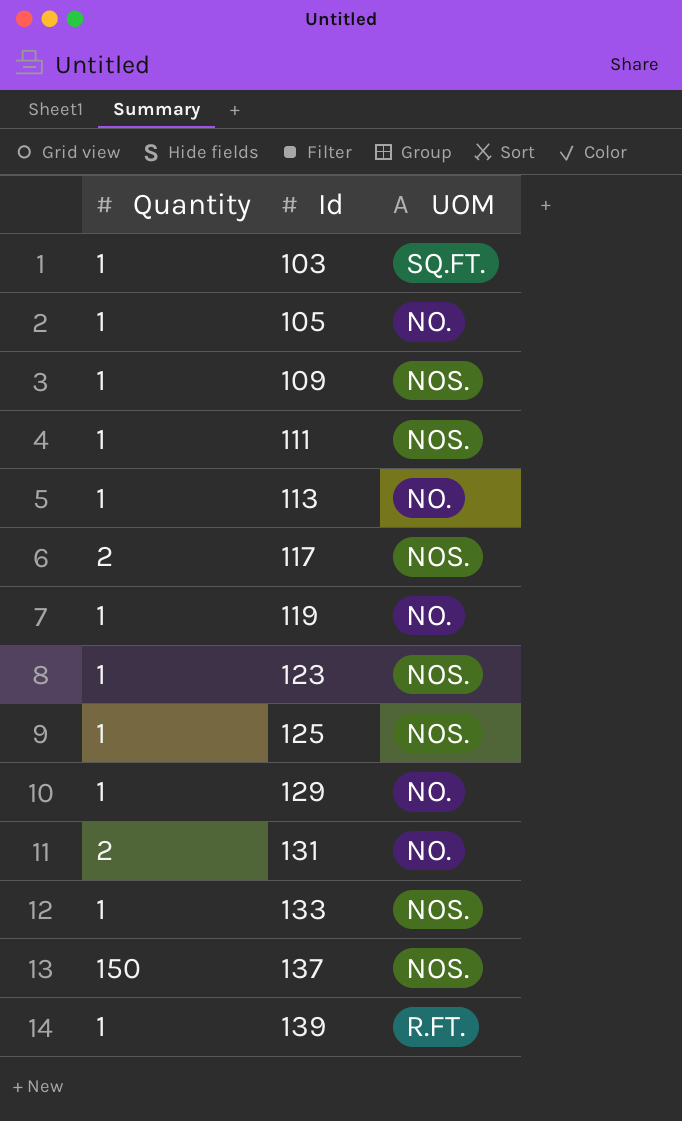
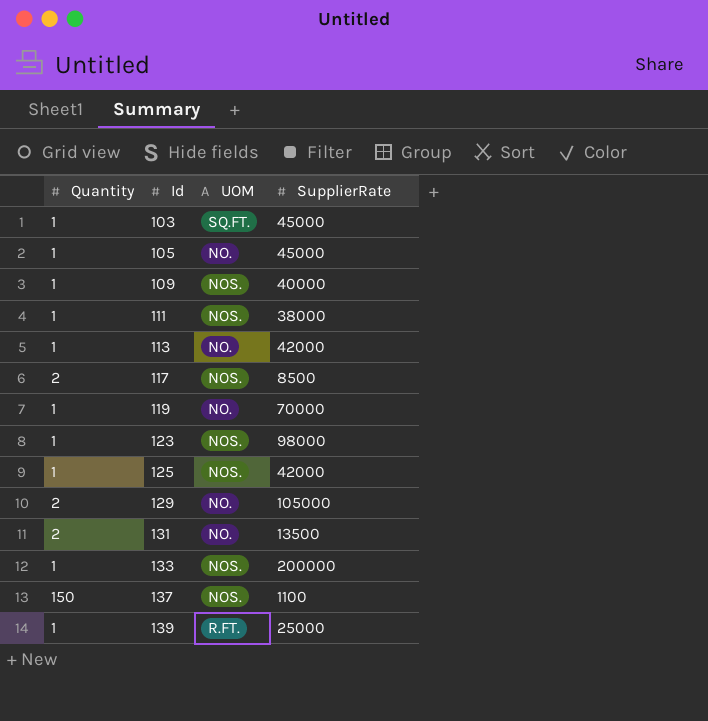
column SupplierRate | position: none -> 4
129 | Quantity: 1 -> 2

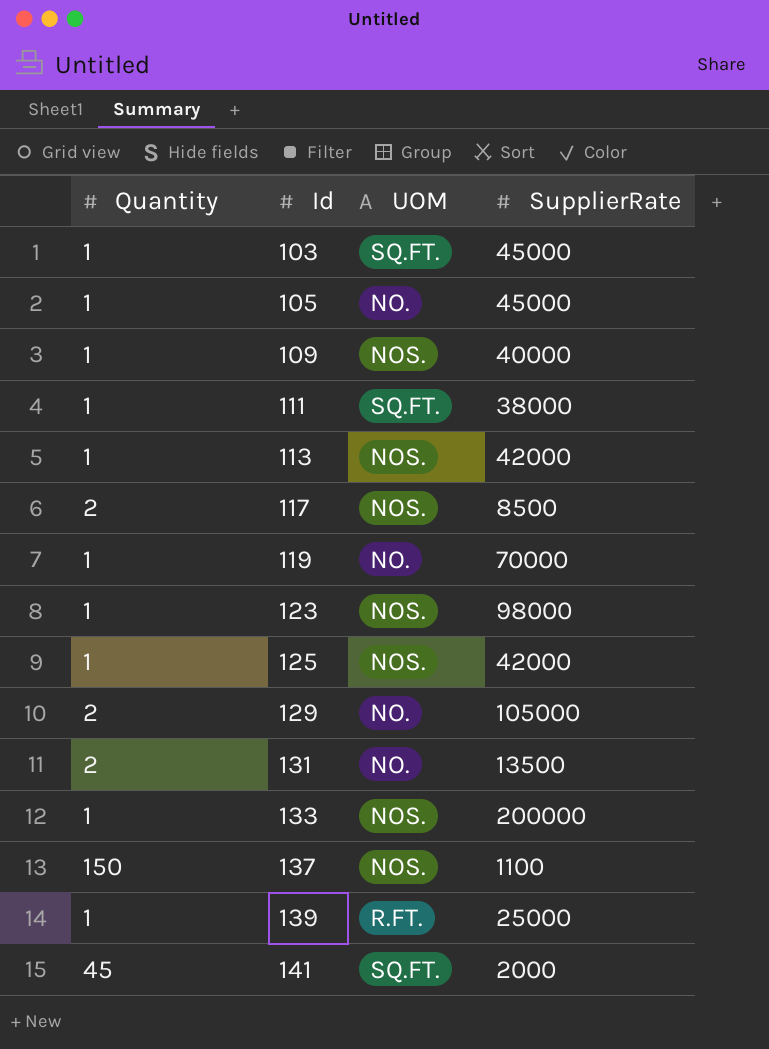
111 | UOM: NOS. -> SQ.FT.
113 | UOM: NO. -> NOS.
row 141: none -> 45 | SQ.FT. | 2000

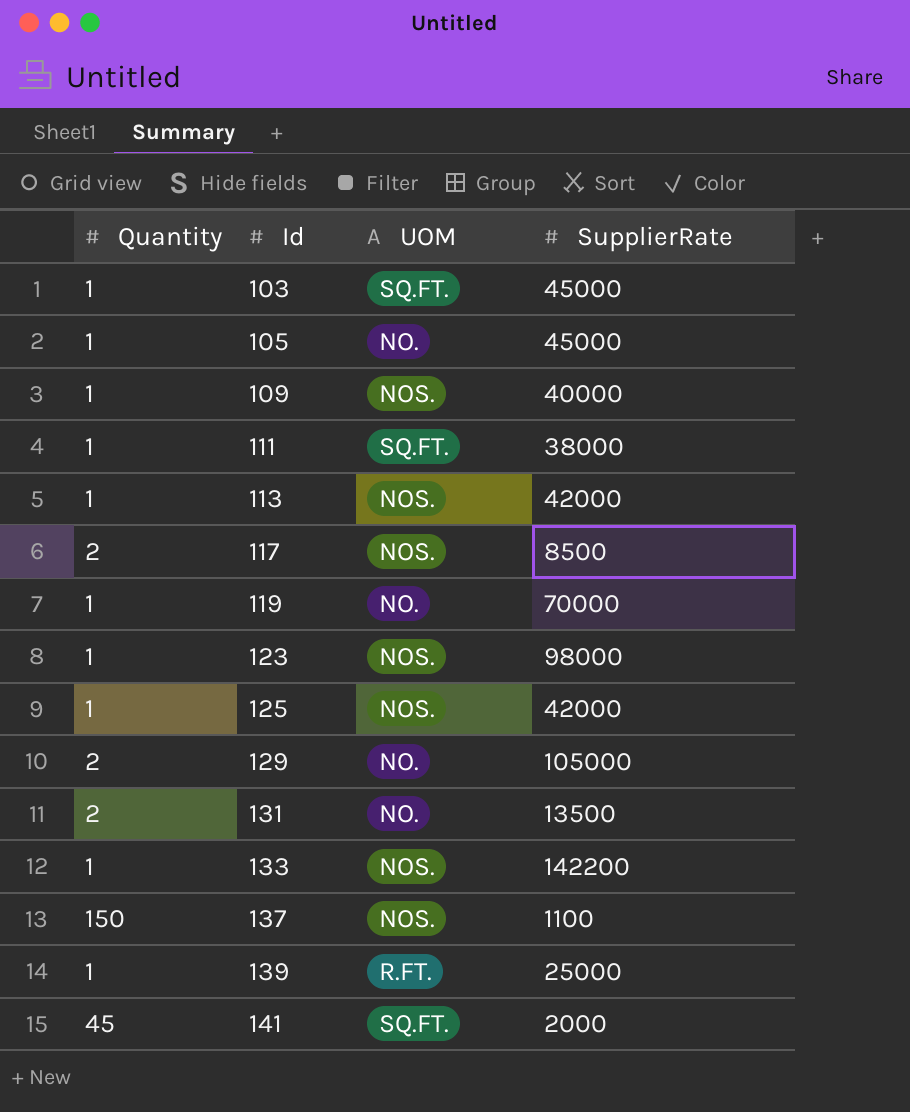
133 | SupplierRate: 200000 -> 142200

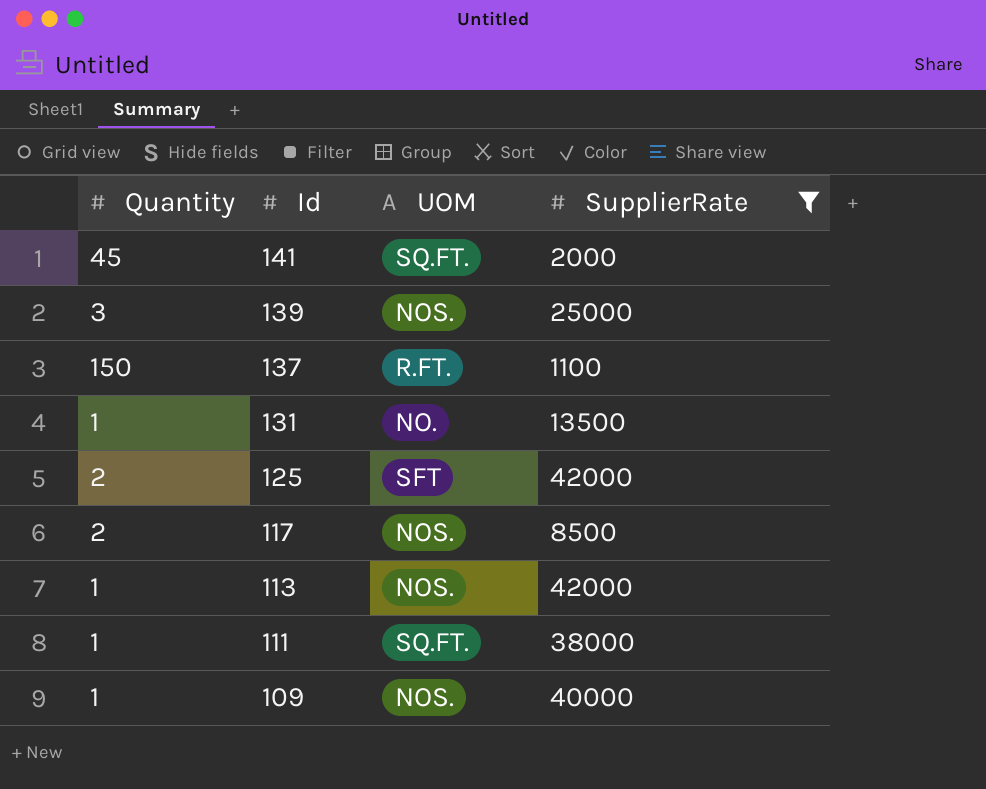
filter: none -> SupplierRate <= 42000
row order: Id ascending -> Id descending
139 | Quantity: 1 -> 3
139 | UOM: R.FT. -> NOS.
137 | UOM: NOS. -> R.FT.
131 | Quantity: 2 -> 1
125 | Quantity: 1 -> 2
125 | UOM: NOS. -> SFT

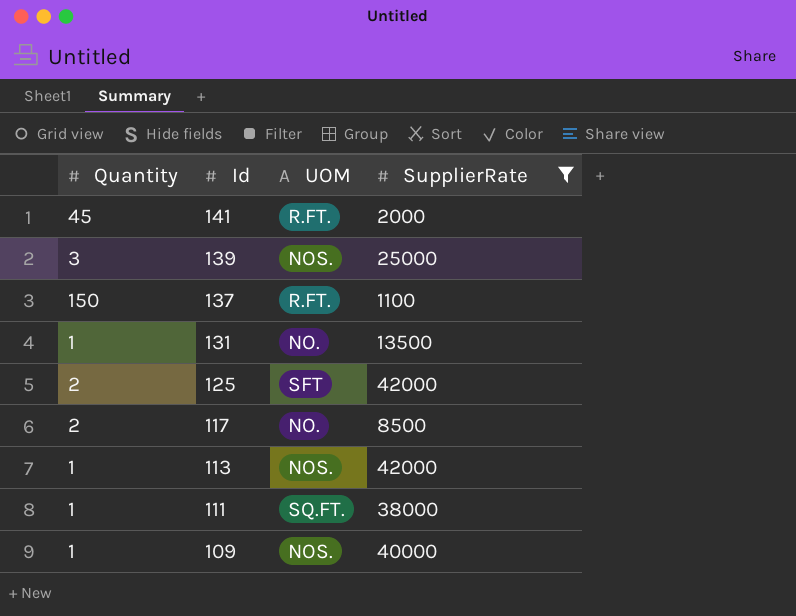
141 | UOM: SQ.FT. -> R.FT.
117 | UOM: NOS. -> NO.

